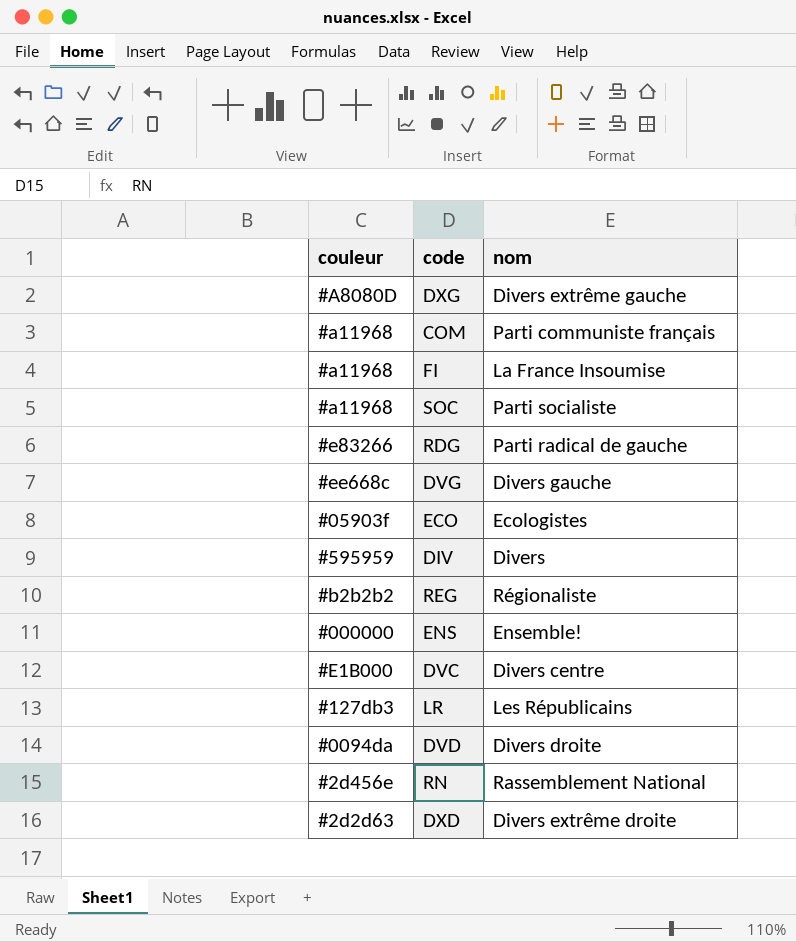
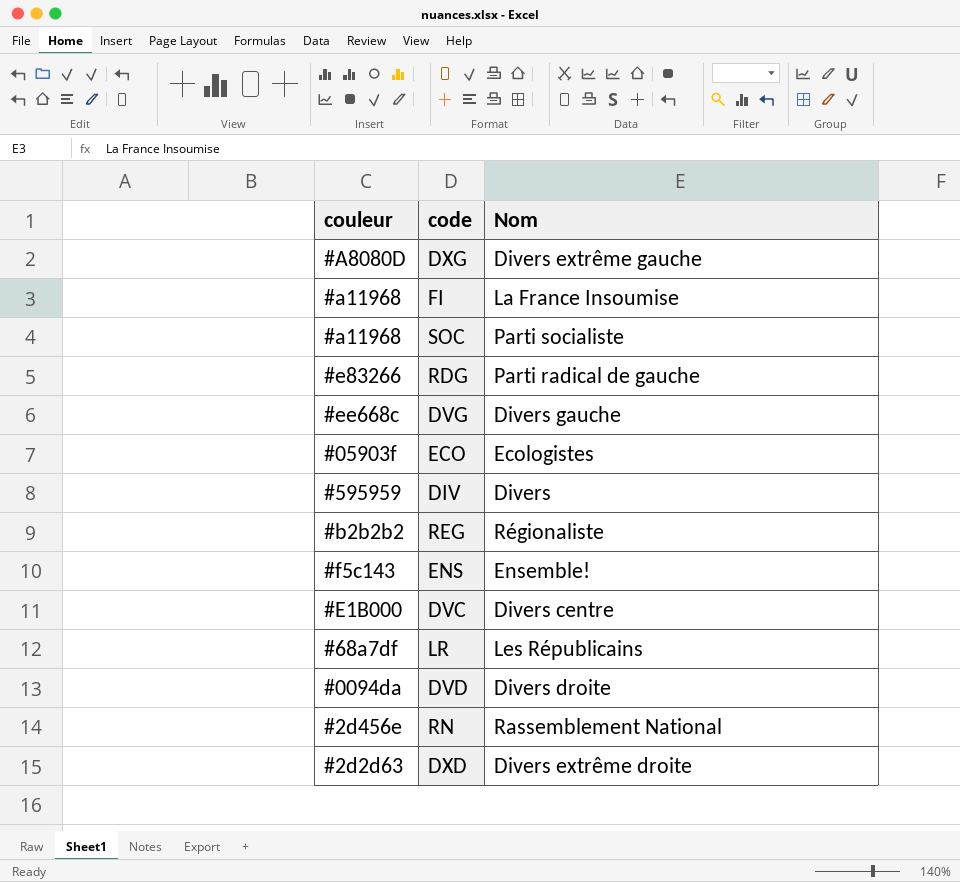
column name: nom -> Nom
row COM: #a11968 | Parti communiste français -> none
ENS | couleur: #000000 -> #f5c143
LR | couleur: #127db3 -> #68a7df

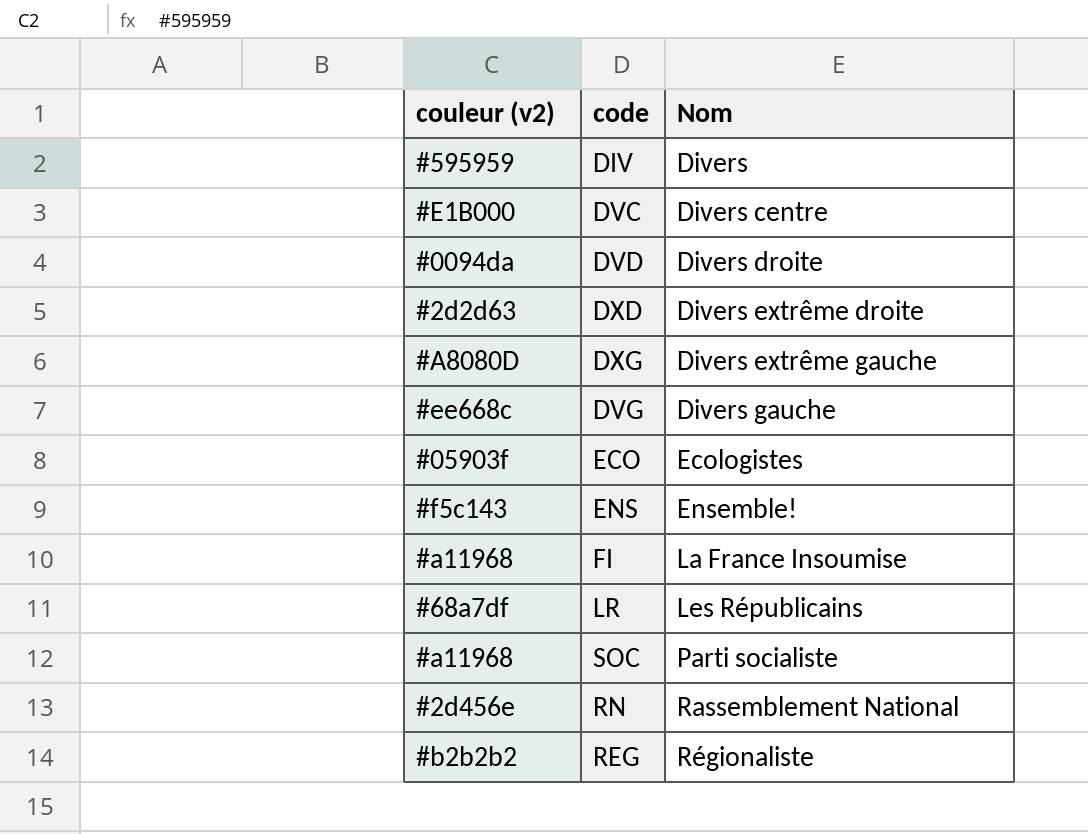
row order: none -> Nom ascending
column name: couleur -> couleur (v2)
row RDG: #e83266 | Parti radical de gauche -> none

